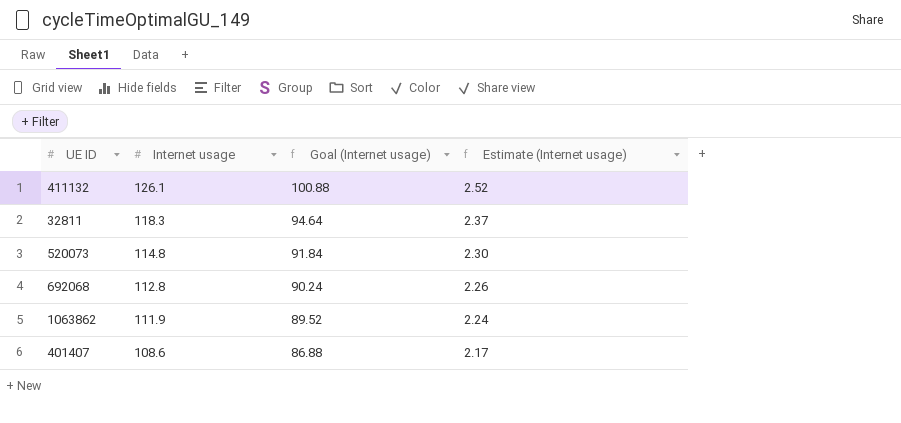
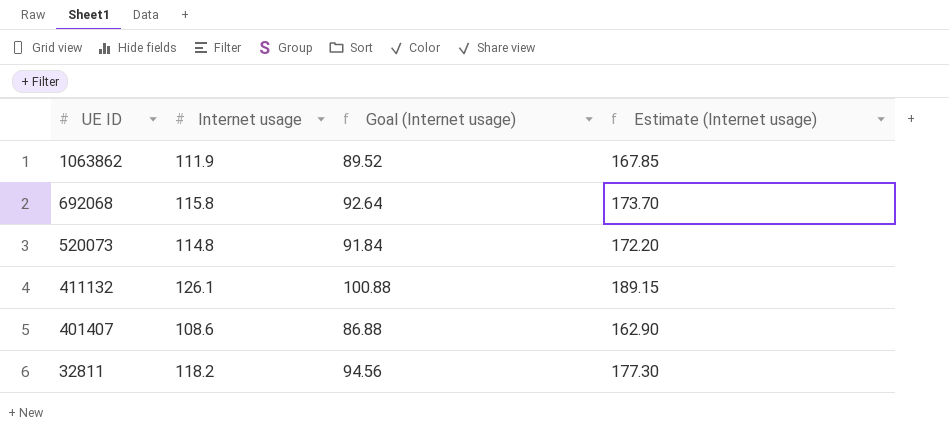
row order: Internet usage descending -> UE ID descending
column Estimate (Internet usage) | formula: [Internet usage] * 0.02 -> [Internet usage] * 1.5
692068 | Internet usage: 112.8 -> 115.8
692068 | Goal (Internet usage): 90.24 -> 92.64
32811 | Internet usage: 118.3 -> 118.2
32811 | Goal (Internet usage): 94.64 -> 94.56

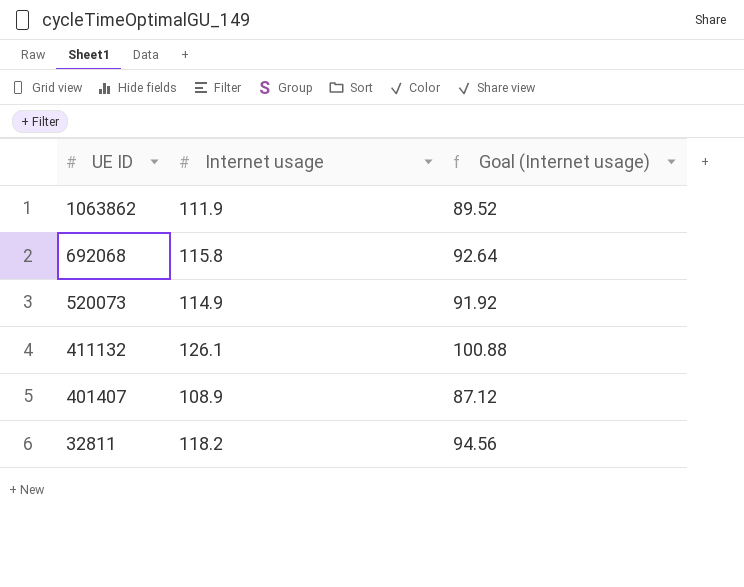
column Estimate (Internet usage) | formula: [Internet usage] * 1.5 -> none
520073 | Internet usage: 114.8 -> 114.9
520073 | Goal (Internet usage): 91.84 -> 91.92
401407 | Internet usage: 108.6 -> 108.9
401407 | Goal (Internet usage): 86.88 -> 87.12

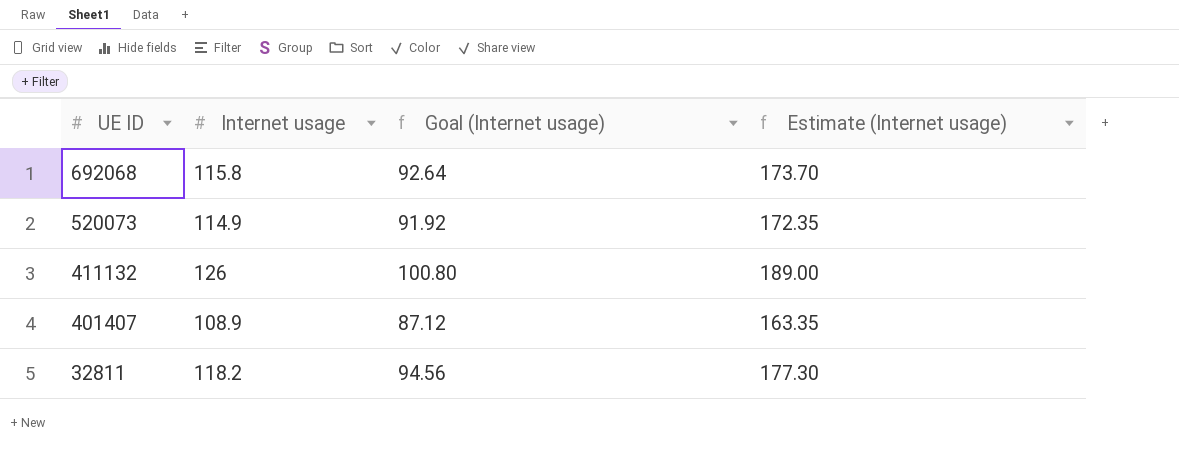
column Estimate (Internet usage) | formula: none -> [Internet usage] * 1.5
row 1063862: 111.9 | 89.52 -> none
411132 | Internet usage: 126.1 -> 126
411132 | Goal (Internet usage): 100.88 -> 100.80

